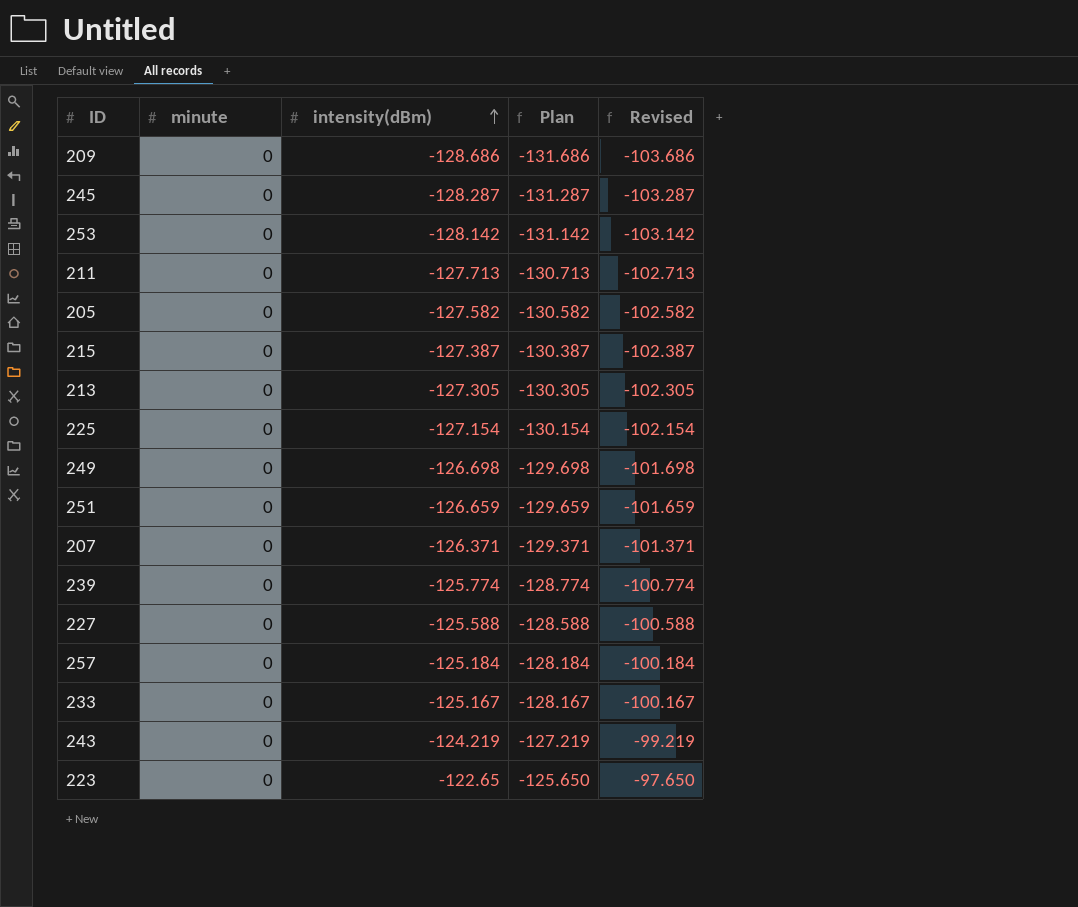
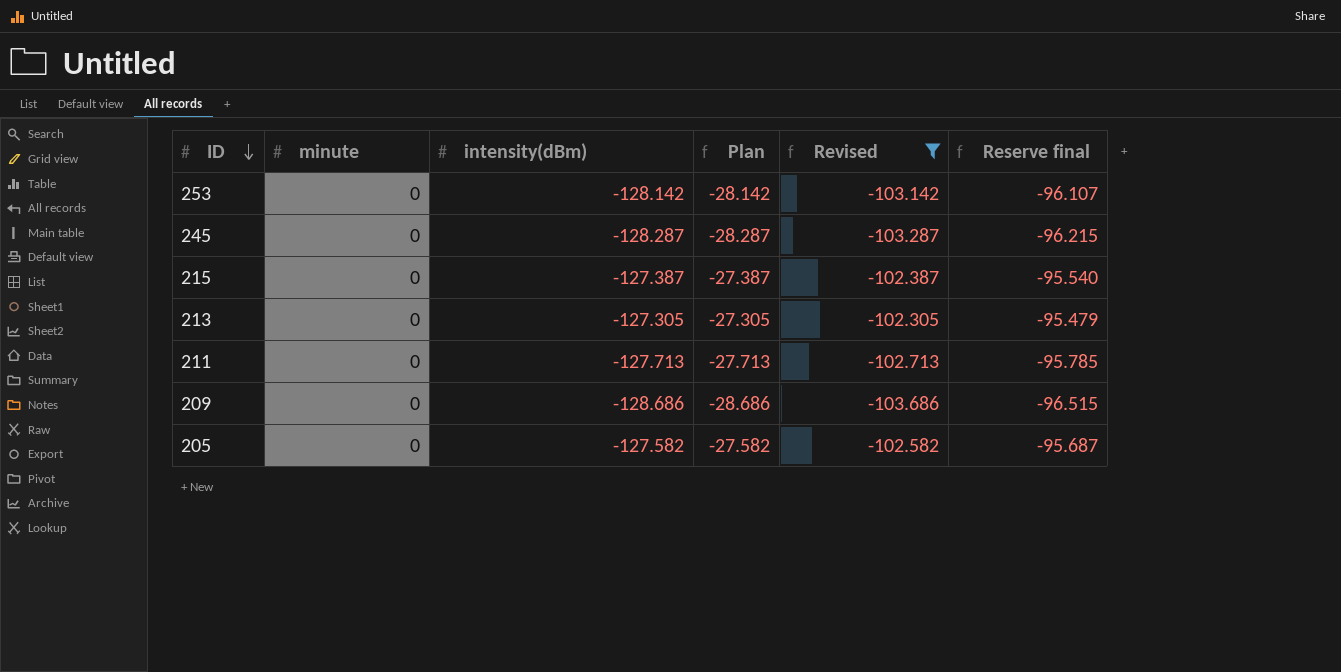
filter: none -> Revised <= -102.305
row order: intensity(dBm) ascending -> ID descending
column Plan | formula: [intensity(dBm)] - 3 -> [intensity(dBm)] + 100
column Reserve final | formula: none -> [intensity(dBm)] * 0.75

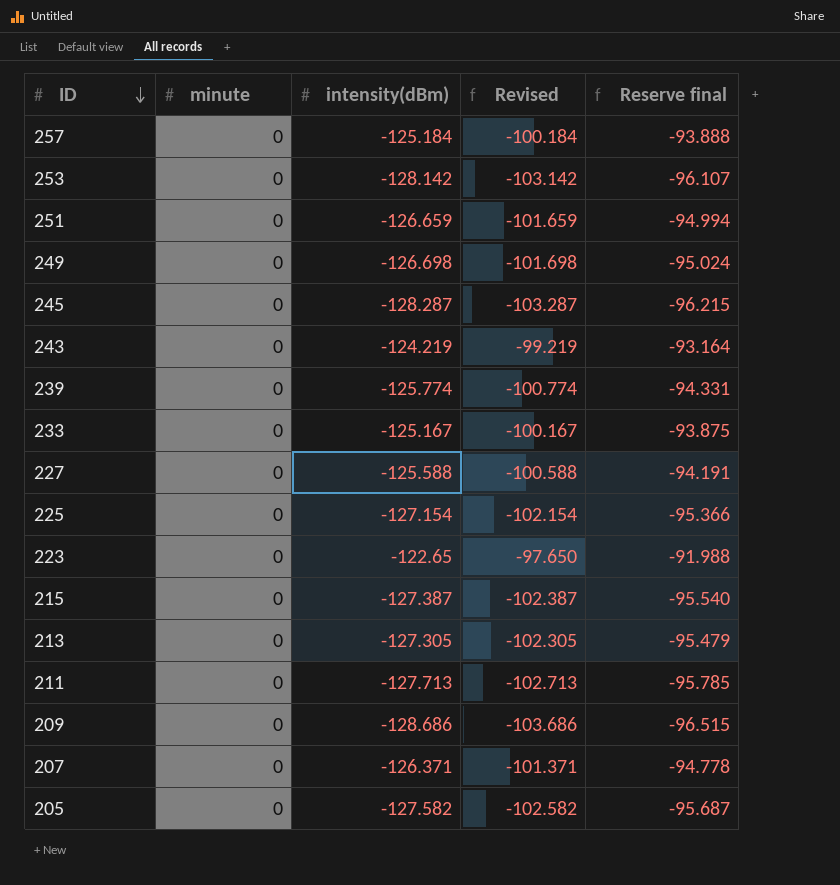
filter: Revised <= -102.305 -> none
column Plan | formula: [intensity(dBm)] + 100 -> none

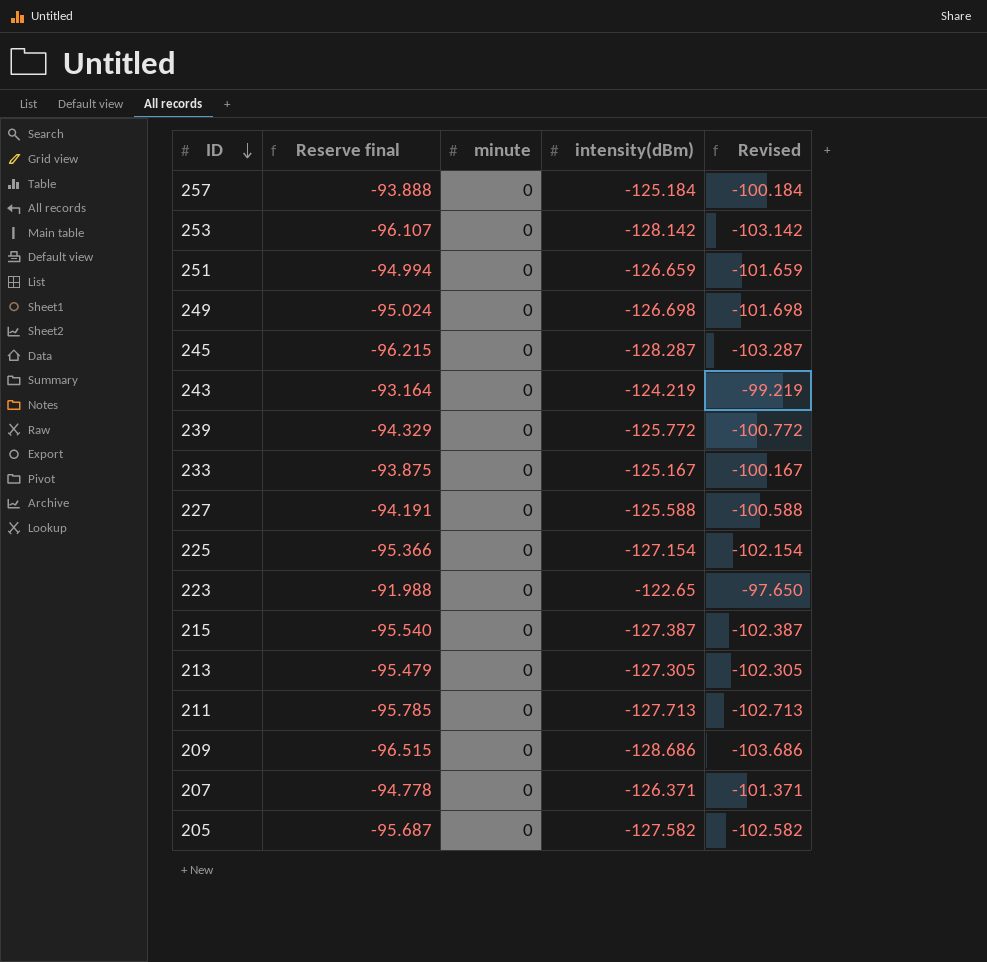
column Reserve final | position: 5 -> 2
239 | Reserve final: -94.331 -> -94.329
239 | intensity(dBm): -125.774 -> -125.772
239 | Revised: -100.774 -> -100.772

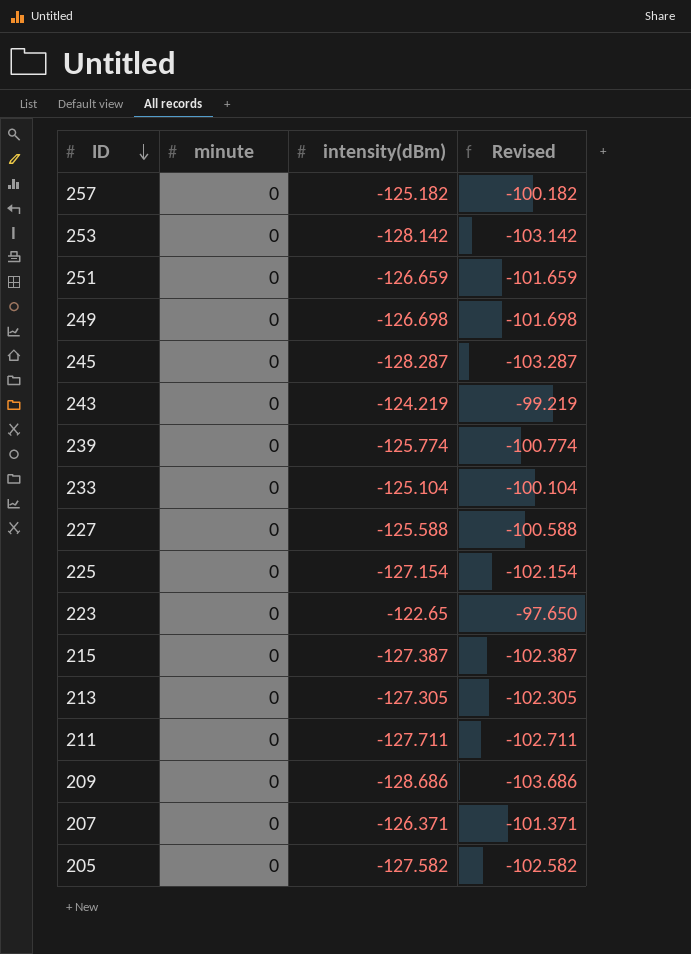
column Reserve final | formula: [intensity(dBm)] * 0.75 -> none
257 | intensity(dBm): -125.184 -> -125.182
257 | Revised: -100.184 -> -100.182
239 | intensity(dBm): -125.772 -> -125.774
239 | Revised: -100.772 -> -100.774
233 | intensity(dBm): -125.167 -> -125.104
233 | Revised: -100.167 -> -100.104
211 | intensity(dBm): -127.713 -> -127.711
211 | Revised: -102.713 -> -102.711

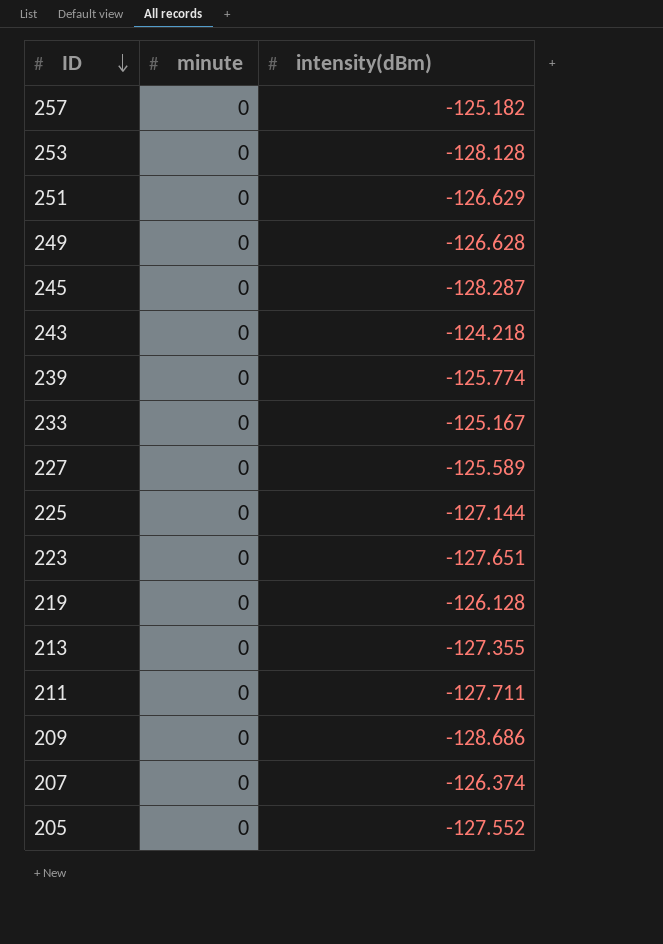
column Revised | formula: [intensity(dBm)] + 25 -> none
row 215: 0 | -127.387 | -102.387 -> none
253 | intensity(dBm): -128.142 -> -128.128
251 | intensity(dBm): -126.659 -> -126.629
249 | intensity(dBm): -126.698 -> -126.628
243 | intensity(dBm): -124.219 -> -124.218
233 | intensity(dBm): -125.104 -> -125.167
227 | intensity(dBm): -125.588 -> -125.589
225 | intensity(dBm): -127.154 -> -127.144
223 | intensity(dBm): -122.65 -> -127.651
row 219: none -> 0 | -126.128
213 | intensity(dBm): -127.305 -> -127.355
207 | intensity(dBm): -126.371 -> -126.374
205 | intensity(dBm): -127.582 -> -127.552

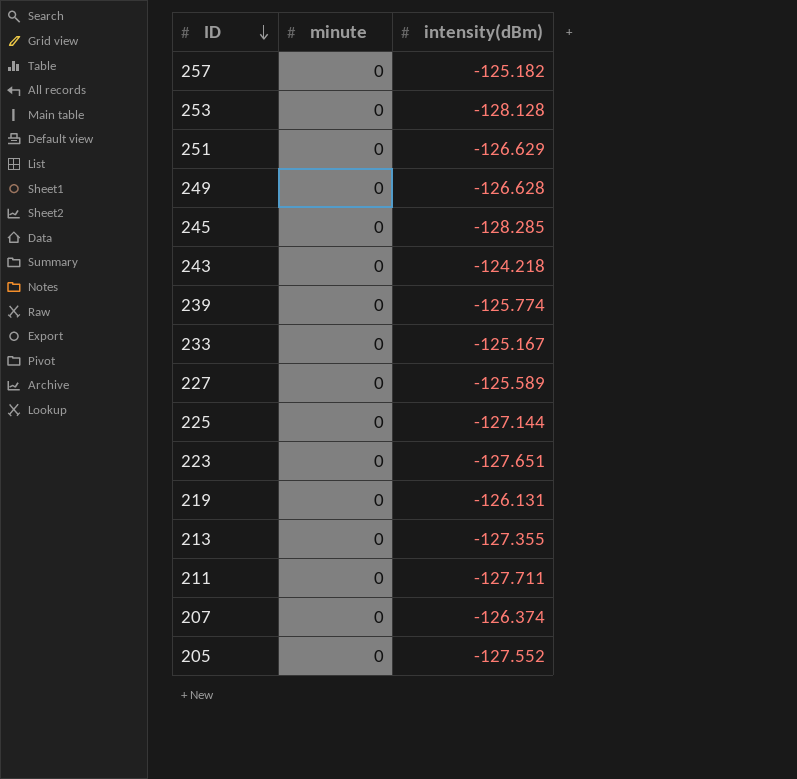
row 209: 0 | -128.686 -> none
245 | intensity(dBm): -128.287 -> -128.285
219 | intensity(dBm): -126.128 -> -126.131

